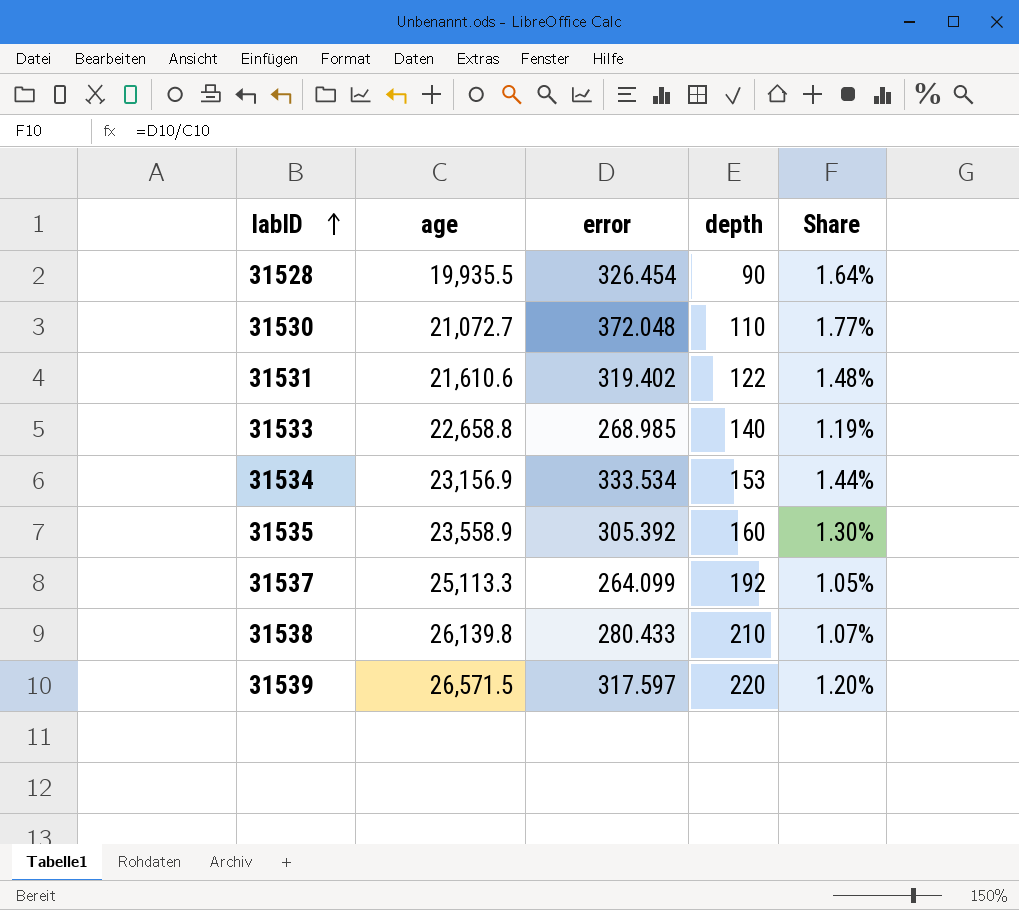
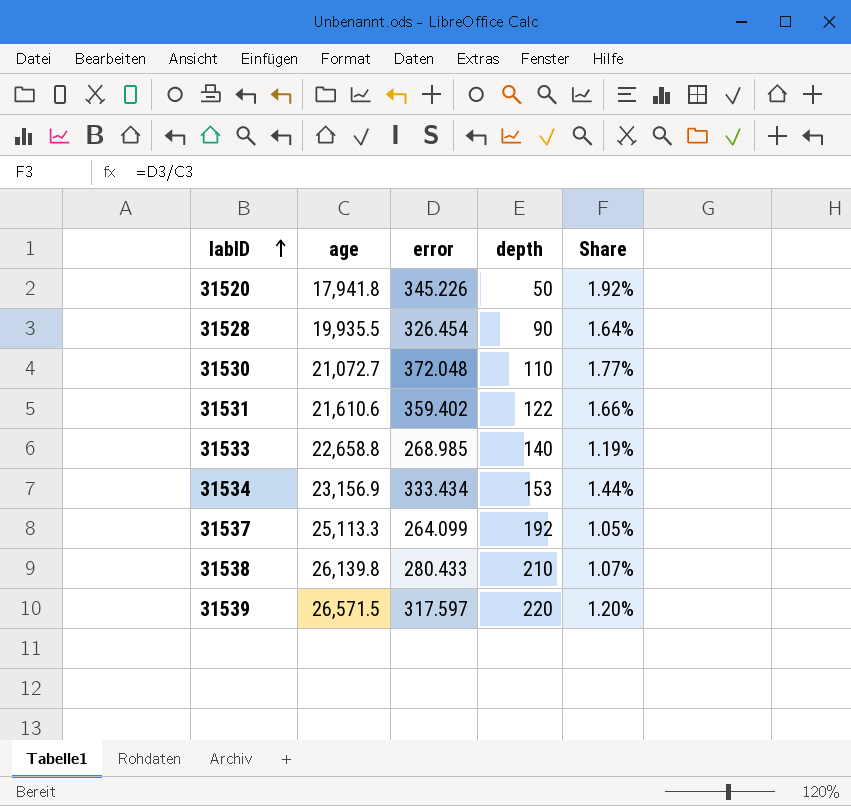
row 31535: 23,558.9 | 305.392 | 160 | 1.30% -> none
row 31520: none -> 17,941.8 | 345.226 | 50 | 1.92%
31531 | error: 319.402 -> 359.402
31531 | Share: 1.48% -> 1.66%
31534 | error: 333.534 -> 333.434

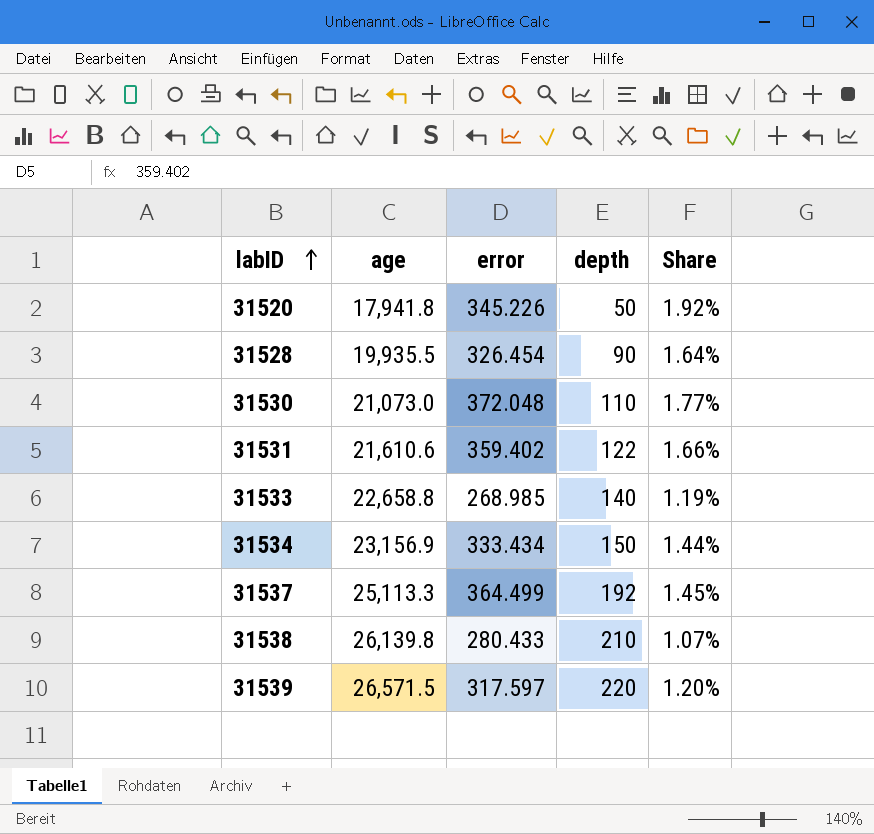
31530 | age: 21,072.7 -> 21,073.0
31534 | depth: 153 -> 150
31537 | error: 264.099 -> 364.499
31537 | Share: 1.05% -> 1.45%

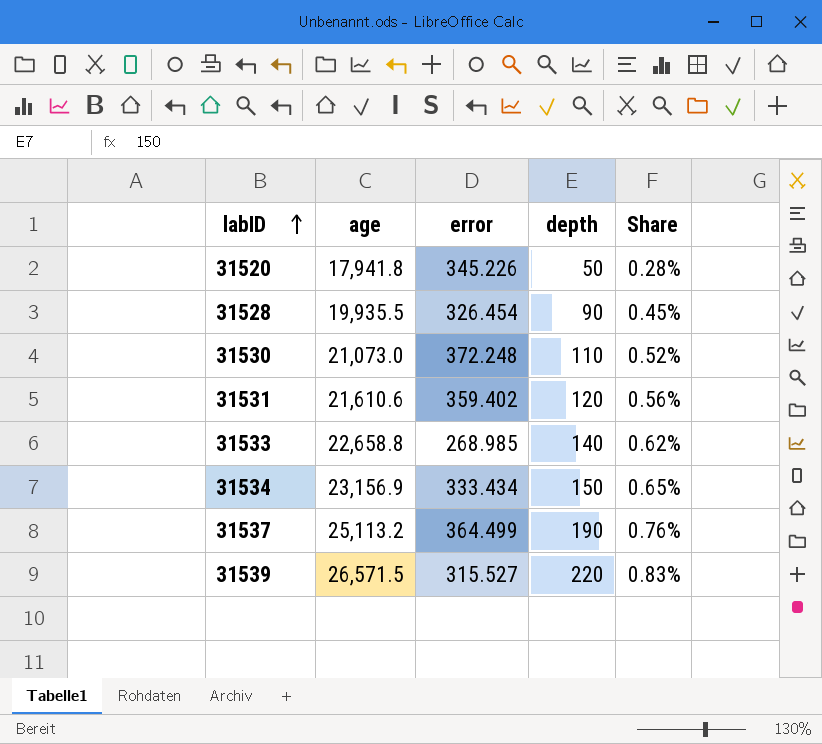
column Share | formula: [error] / [age] -> [depth] / [age]
row 31538: 26,139.8 | 280.433 | 210 | 1.07% -> none
31530 | error: 372.048 -> 372.248
31531 | depth: 122 -> 120
31537 | age: 25,113.3 -> 25,113.2
31537 | depth: 192 -> 190
31539 | error: 317.597 -> 315.527

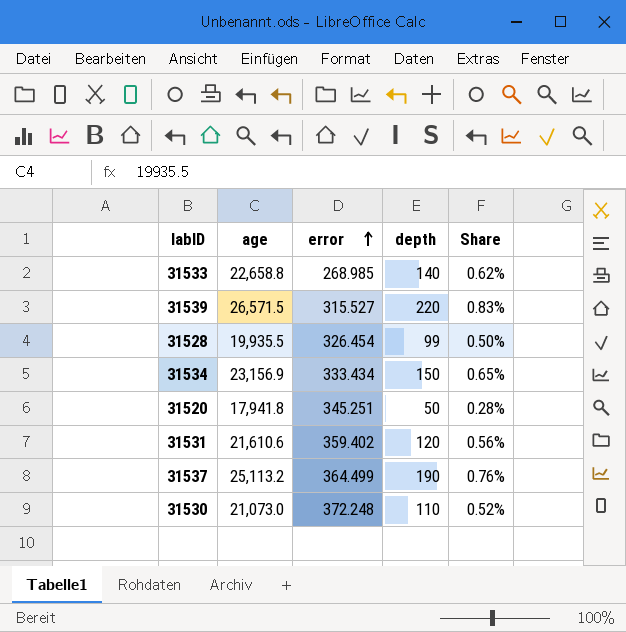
row order: labID ascending -> error ascending
31528 | depth: 90 -> 99
31528 | Share: 0.45% -> 0.50%
31520 | error: 345.226 -> 345.251

